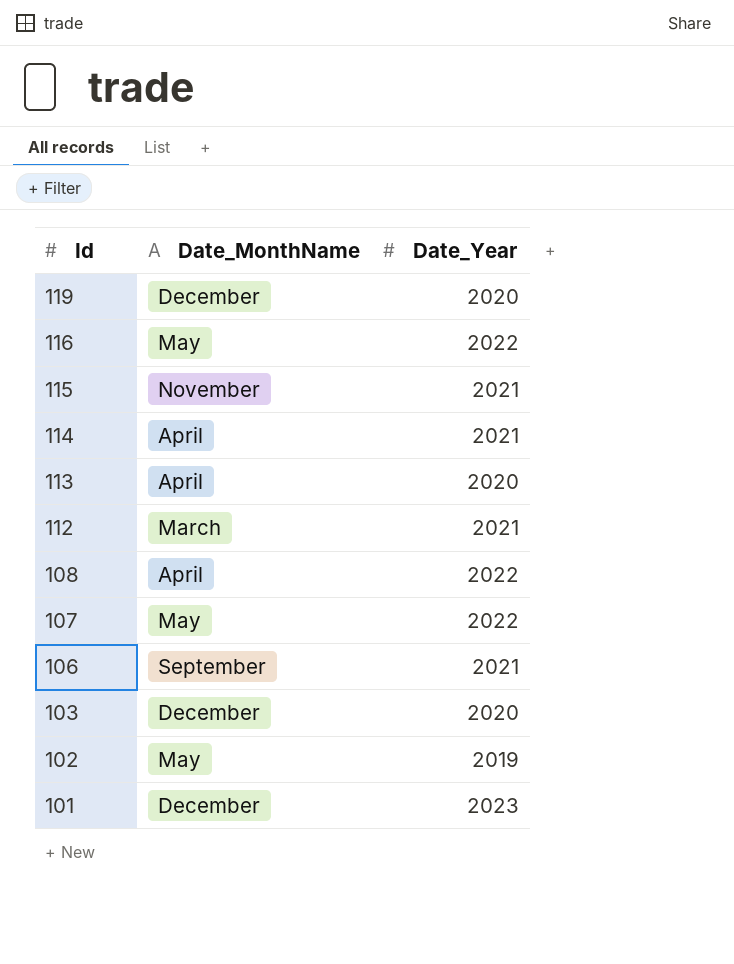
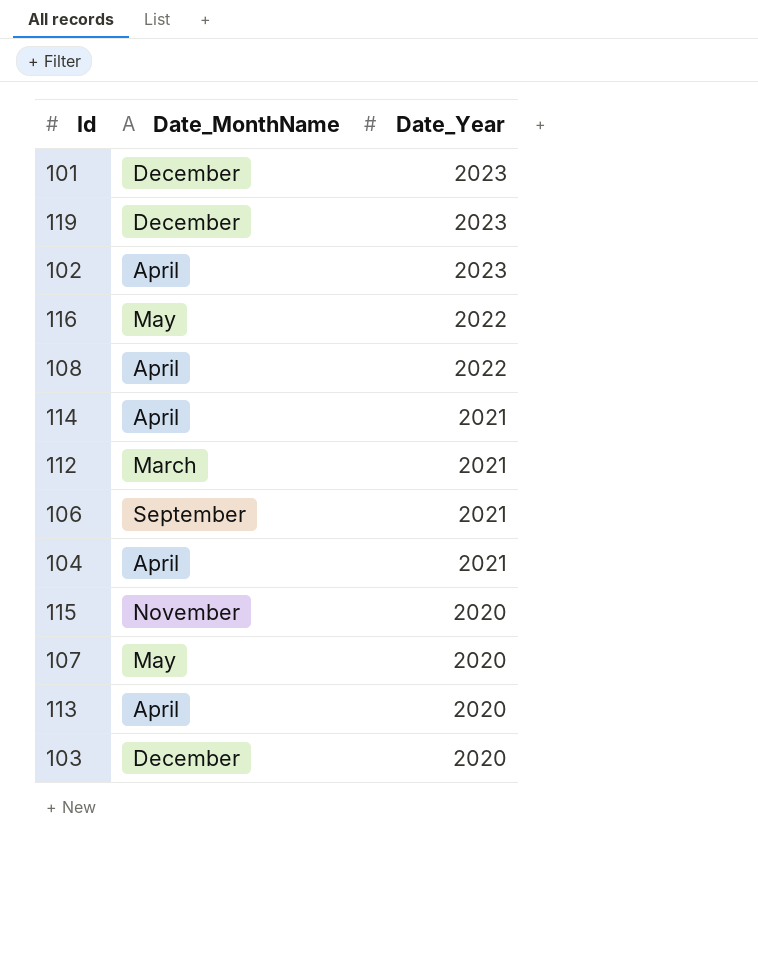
row order: Id descending -> Date_Year descending
119 | Date_Year: 2020 -> 2023
102 | Date_MonthName: May -> April
102 | Date_Year: 2019 -> 2023
row 104: none -> April | 2021
115 | Date_Year: 2021 -> 2020
107 | Date_Year: 2022 -> 2020

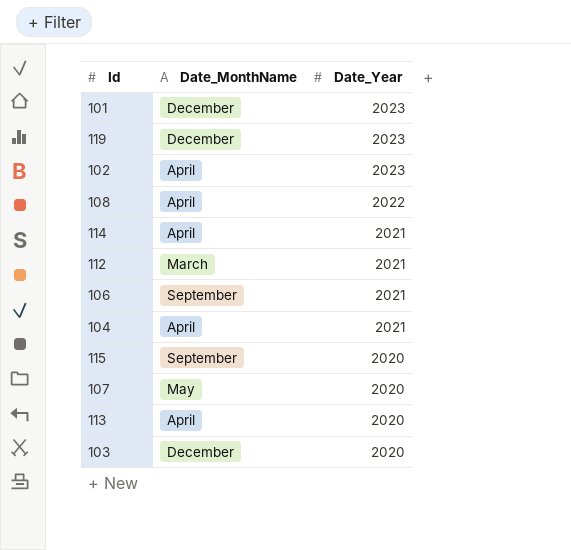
row 116: May | 2022 -> none
115 | Date_MonthName: November -> September

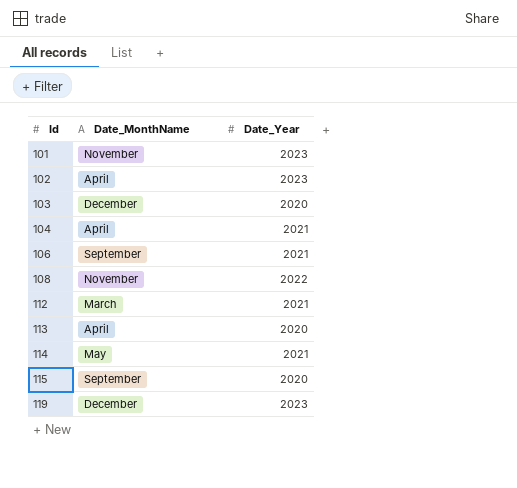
row order: Date_Year descending -> Id ascending
row 107: May | 2020 -> none
101 | Date_MonthName: December -> November
108 | Date_MonthName: April -> November
114 | Date_MonthName: April -> May

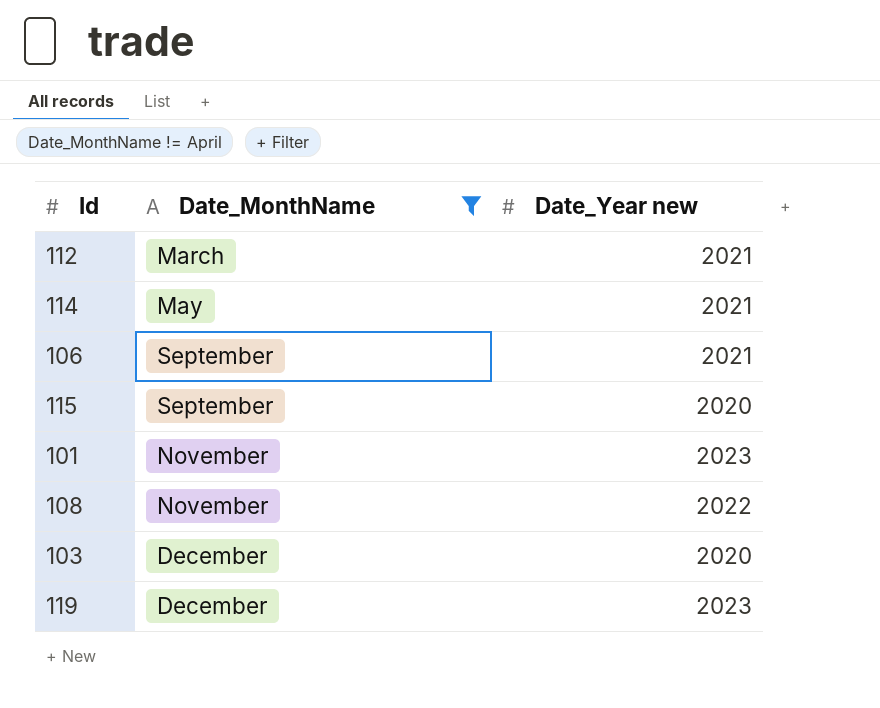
filter: none -> Date_MonthName != April
row order: Id ascending -> Date_MonthName ascending
column name: Date_Year -> Date_Year new

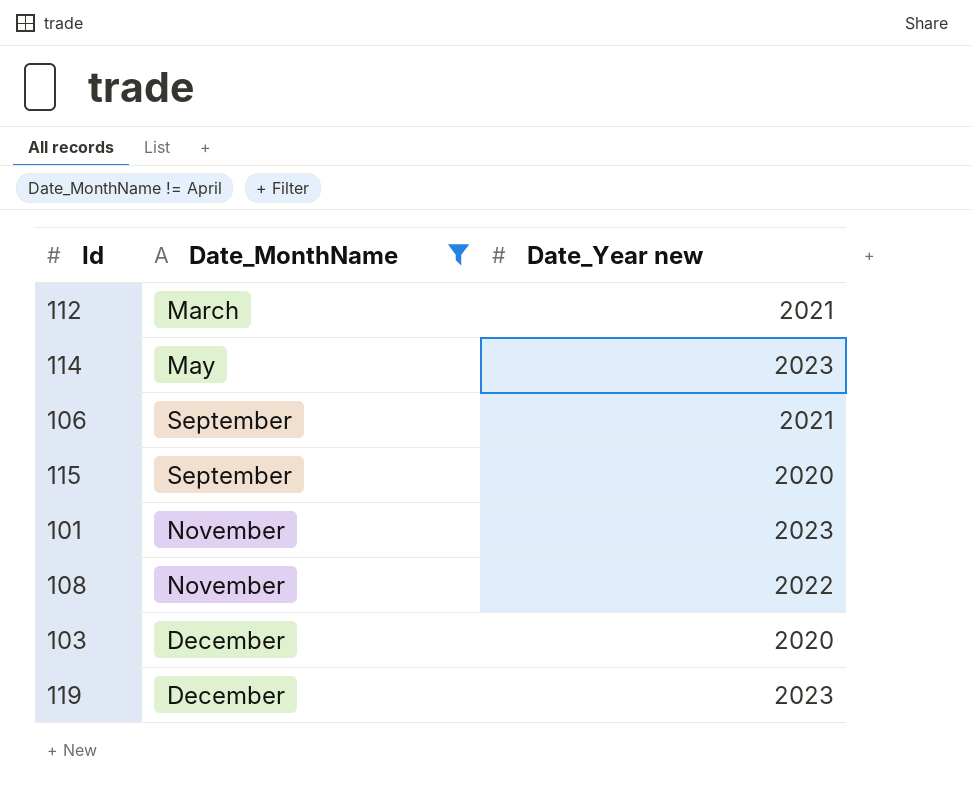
114 | Date_Year new: 2021 -> 2023

